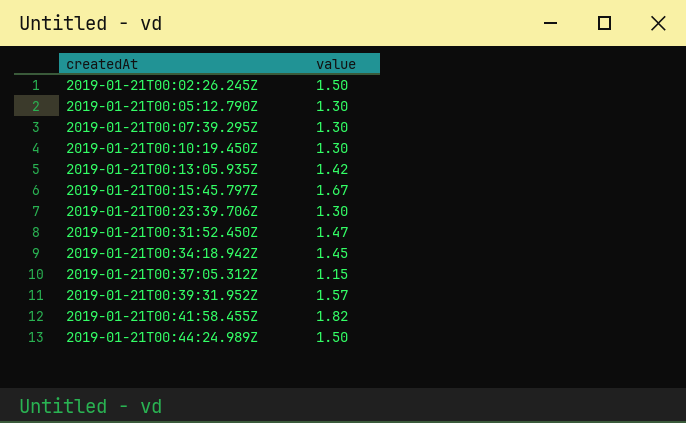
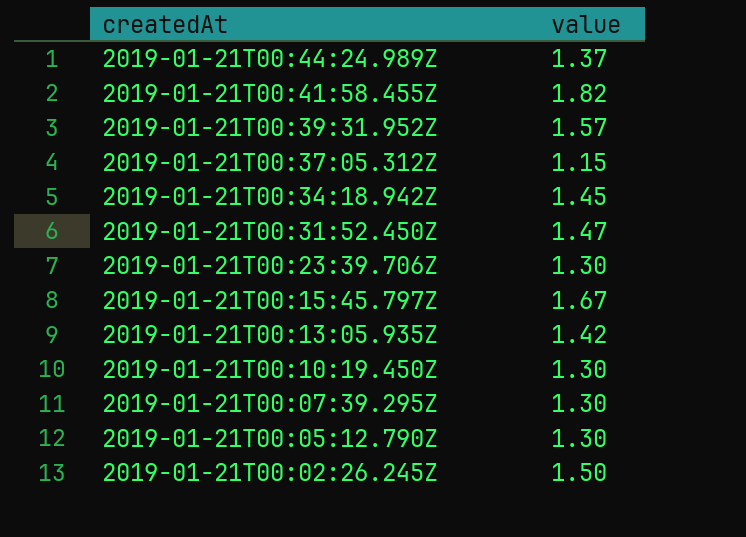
row order: createdAt ascending -> createdAt descending
2019-01-21T00:44:24.989Z | value: 1.50 -> 1.37

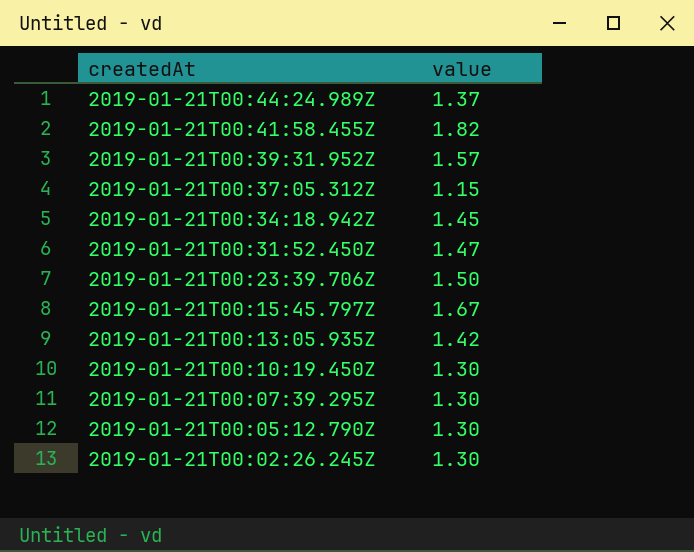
2019-01-21T00:23:39.706Z | value: 1.30 -> 1.50
2019-01-21T00:02:26.245Z | value: 1.50 -> 1.30

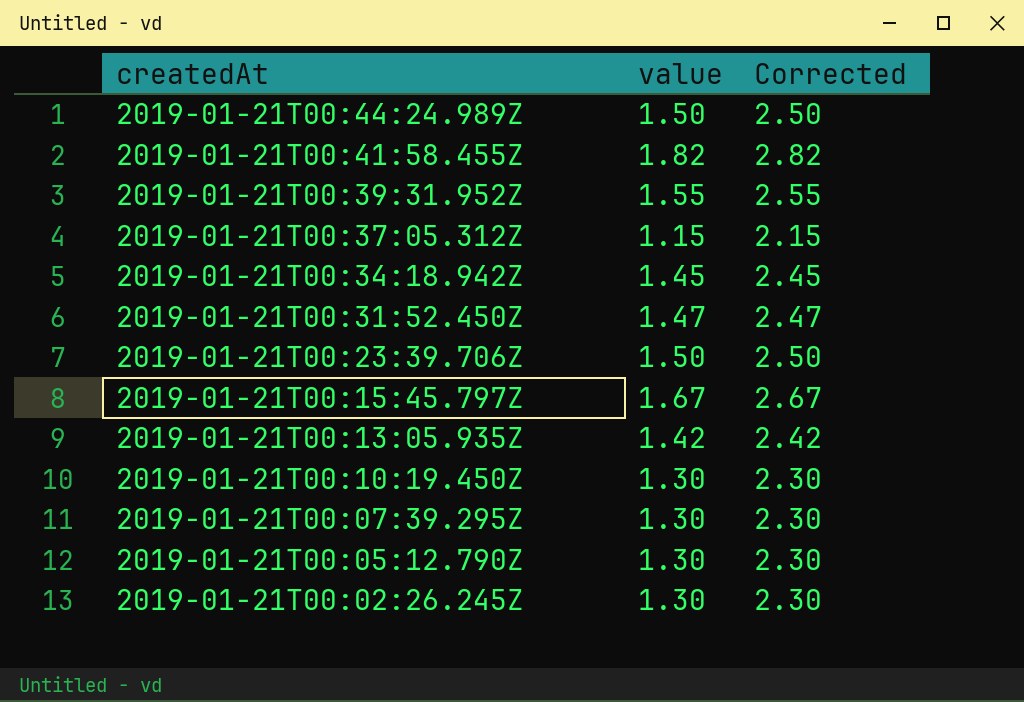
column Corrected | formula: none -> [value] + 1
2019-01-21T00:44:24.989Z | value: 1.37 -> 1.50
2019-01-21T00:39:31.952Z | value: 1.57 -> 1.55

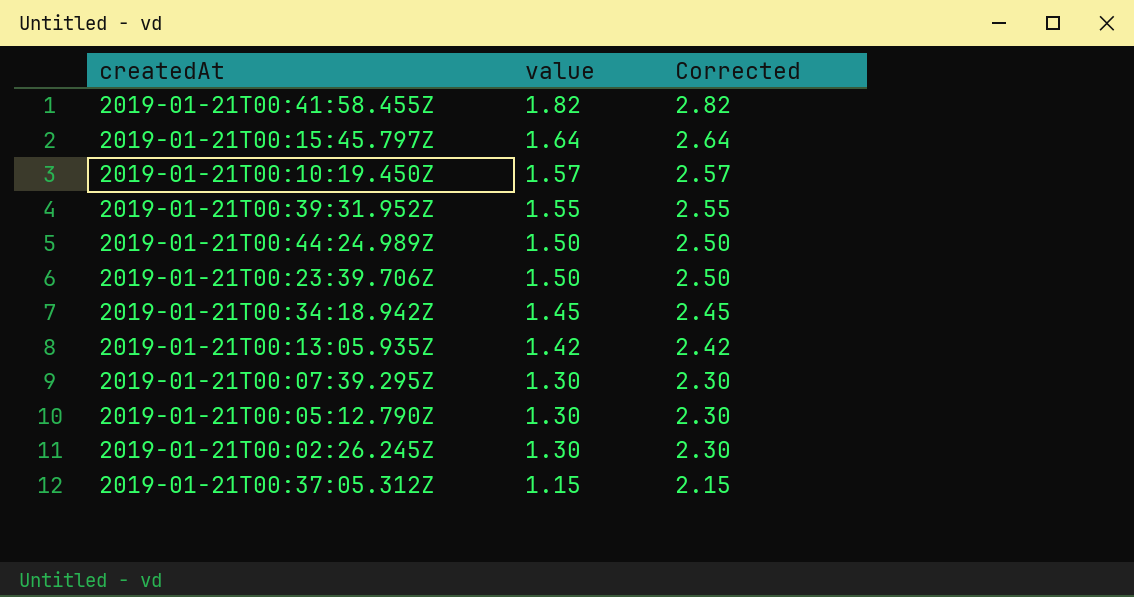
row order: createdAt descending -> value descending
row 2019-01-21T00:31:52.450Z: 1.47 | 2.47 -> none
2019-01-21T00:15:45.797Z | value: 1.67 -> 1.64
2019-01-21T00:15:45.797Z | Corrected: 2.67 -> 2.64
2019-01-21T00:10:19.450Z | value: 1.30 -> 1.57
2019-01-21T00:10:19.450Z | Corrected: 2.30 -> 2.57

